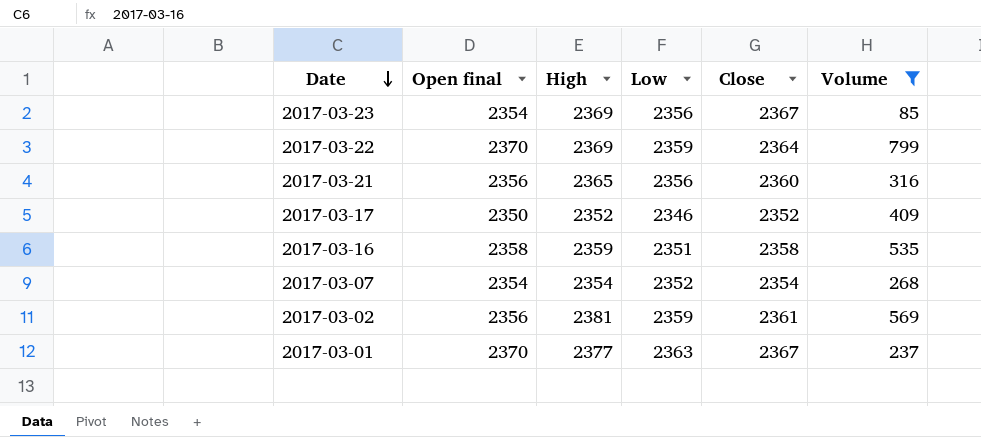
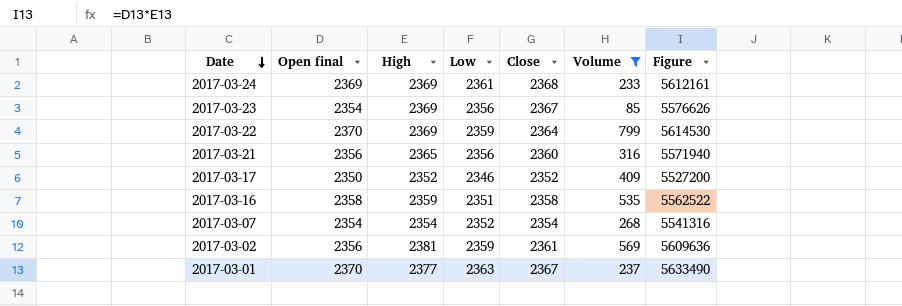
column Figure | formula: none -> [Open final] * [High]
row 2017-03-24: none -> 2369 | 2369 | 2361 | 2368 | 233 | 5612161

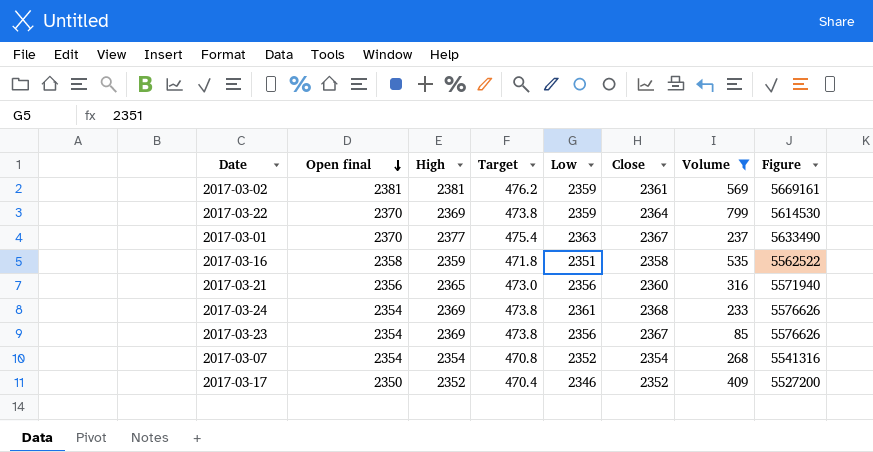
row order: Date descending -> Open final descending
column Target | formula: none -> [High] * 0.2
2017-03-02 | Open final: 2356 -> 2381
2017-03-02 | Figure: 5609636 -> 5669161
2017-03-24 | Open final: 2369 -> 2354
2017-03-24 | Figure: 5612161 -> 5576626

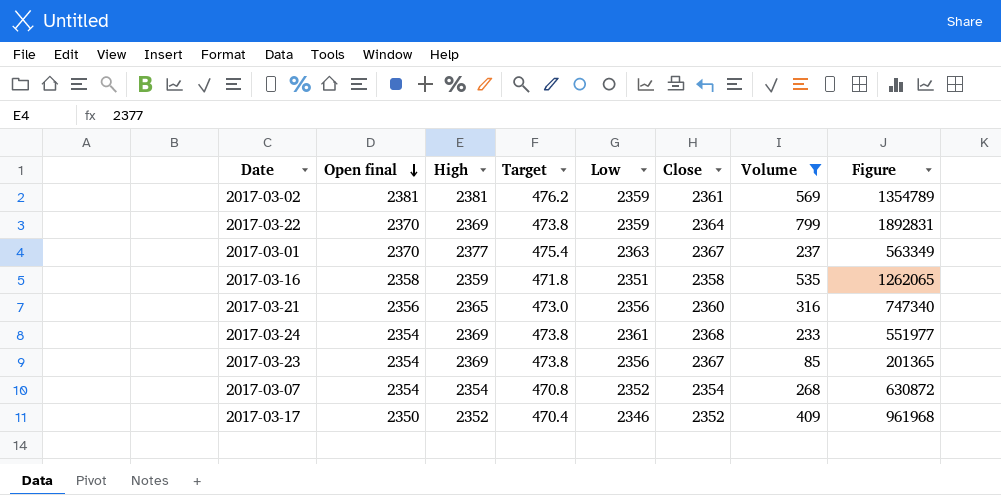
column Figure | formula: [Open final] * [High] -> [High] * [Volume]

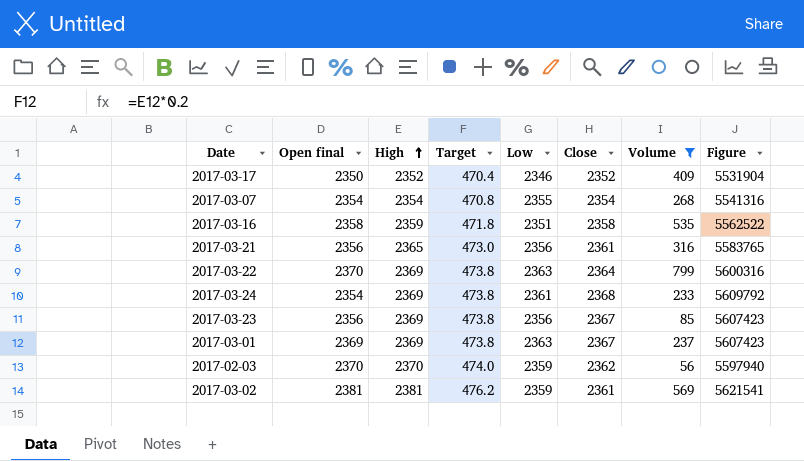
row order: Open final descending -> High ascending
column Figure | formula: [High] * [Volume] -> [High] * [Close]
2017-03-07 | Low: 2352 -> 2355
2017-03-21 | Close: 2360 -> 2361
2017-03-22 | Low: 2359 -> 2363
2017-03-23 | Open final: 2354 -> 2356
2017-03-01 | Open final: 2370 -> 2369
2017-03-01 | High: 2377 -> 2369
2017-03-01 | Target: 475.4 -> 473.8
row 2017-02-03: none -> 2370 | 2370 | 474.0 | 2359 | 2362 | 56 | 5597940

